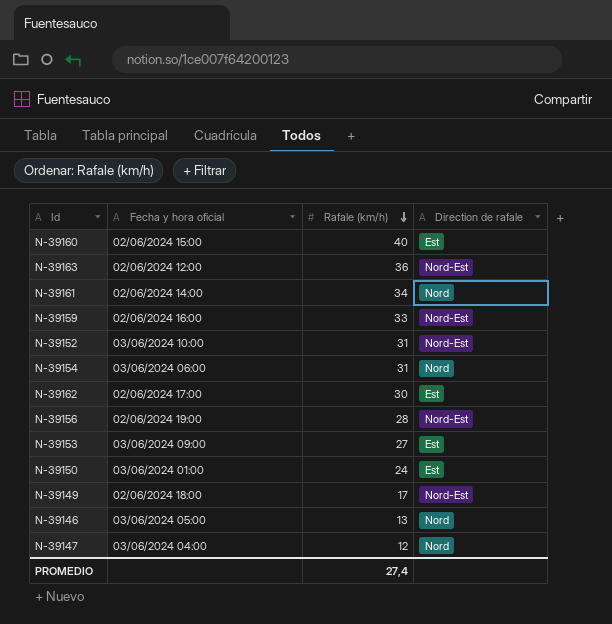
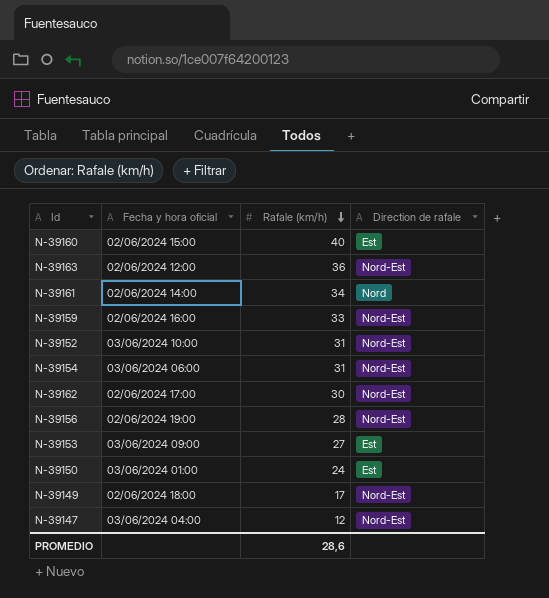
row N-39146: 03/06/2024 05:00 | 13 | Nord -> none
N-39154 | Direction de rafale: Nord -> Nord-Est
N-39162 | Direction de rafale: Est -> Nord-Est
N-39147 | Direction de rafale: Nord -> Nord-Est
PROMEDIO | Rafale (km/h): 27,4 -> 28,6

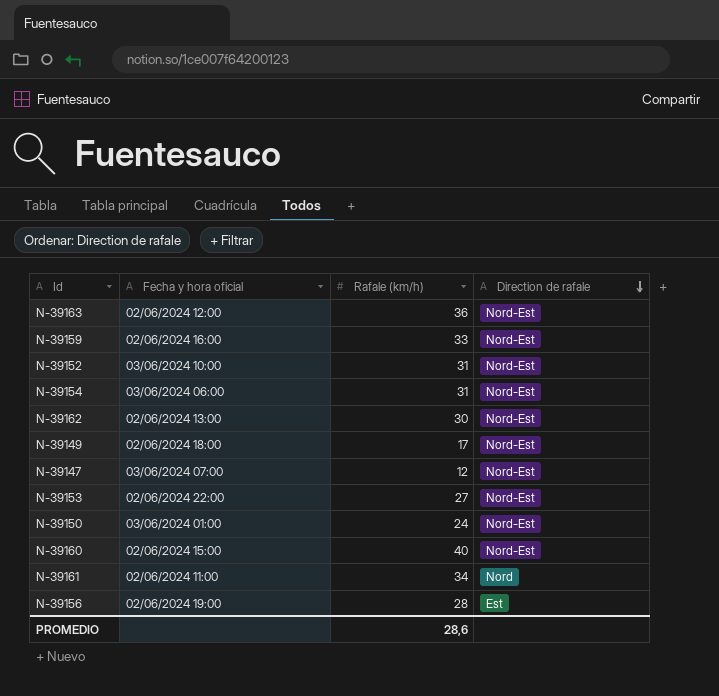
row order: Rafale (km/h) descending -> Direction de rafale descending
N-39162 | Fecha y hora oficial: 02/06/2024 17:00 -> 02/06/2024 13:00
N-39147 | Fecha y hora oficial: 03/06/2024 04:00 -> 03/06/2024 07:00
N-39153 | Fecha y hora oficial: 03/06/2024 09:00 -> 02/06/2024 22:00
N-39153 | Direction de rafale: Est -> Nord-Est
N-39150 | Direction de rafale: Est -> Nord-Est
N-39160 | Direction de rafale: Est -> Nord-Est
N-39161 | Fecha y hora oficial: 02/06/2024 14:00 -> 02/06/2024 11:00
N-39156 | Direction de rafale: Nord-Est -> Est

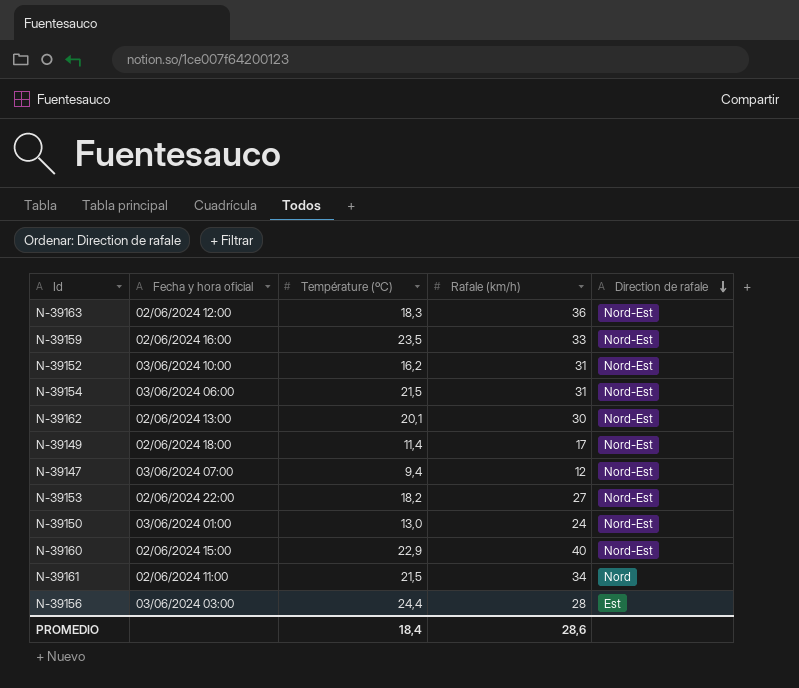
column Température (ºC) | position: none -> 3
N-39156 | Fecha y hora oficial: 02/06/2024 19:00 -> 03/06/2024 03:00

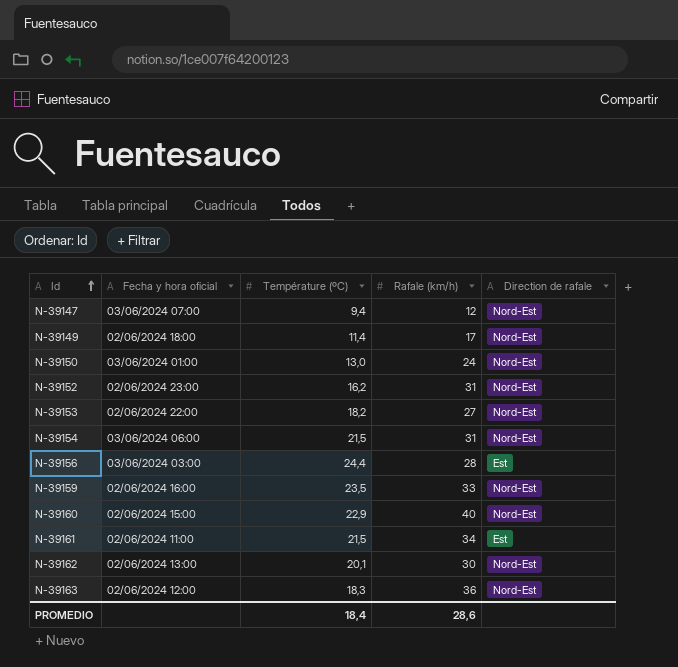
row order: Direction de rafale descending -> Id ascending
N-39152 | Fecha y hora oficial: 03/06/2024 10:00 -> 02/06/2024 23:00
N-39161 | Direction de rafale: Nord -> Est

